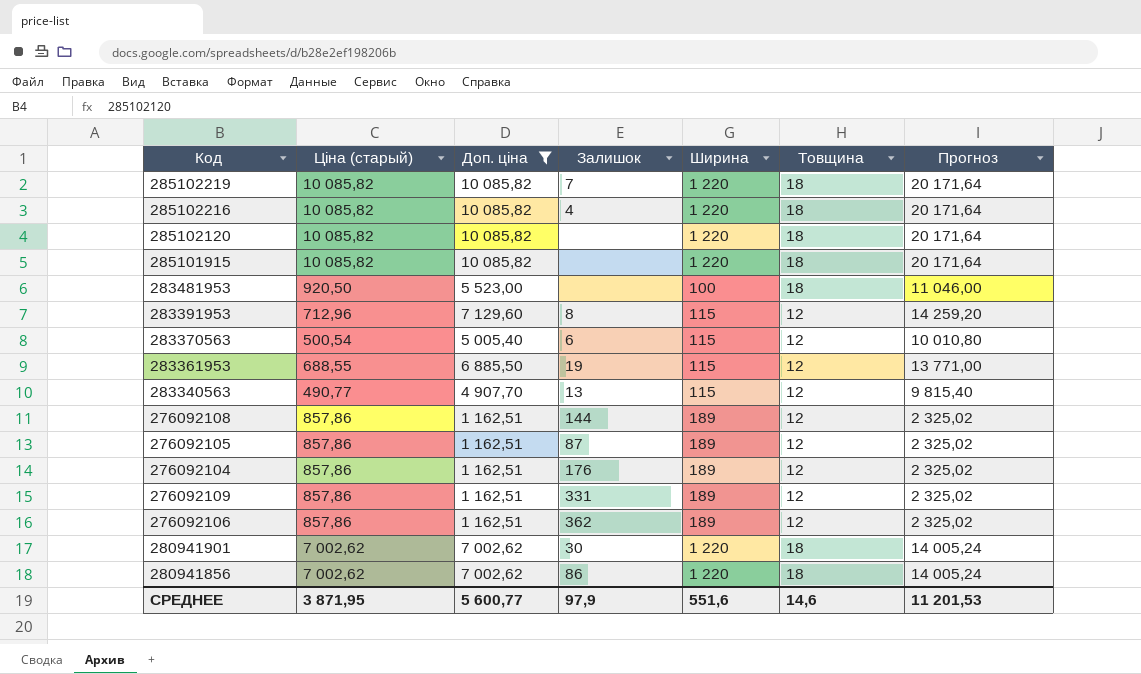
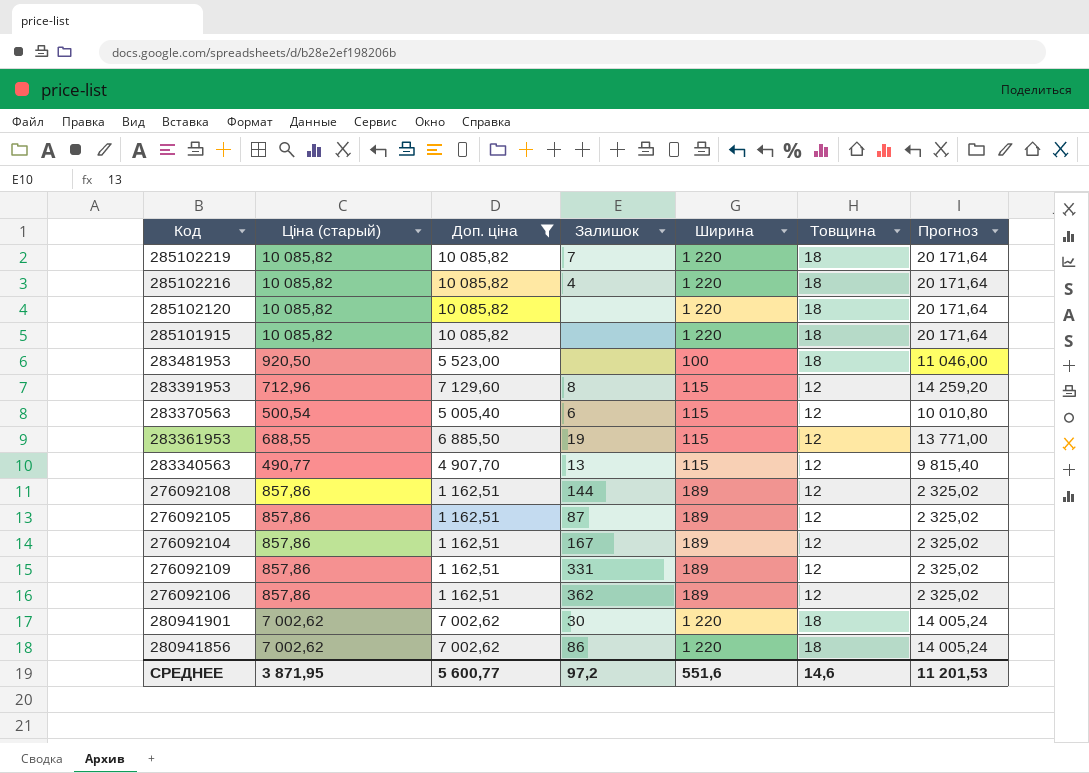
276092104 | Залишок: 176 -> 167
СРЕДНЕЕ | Залишок: 97,9 -> 97,2

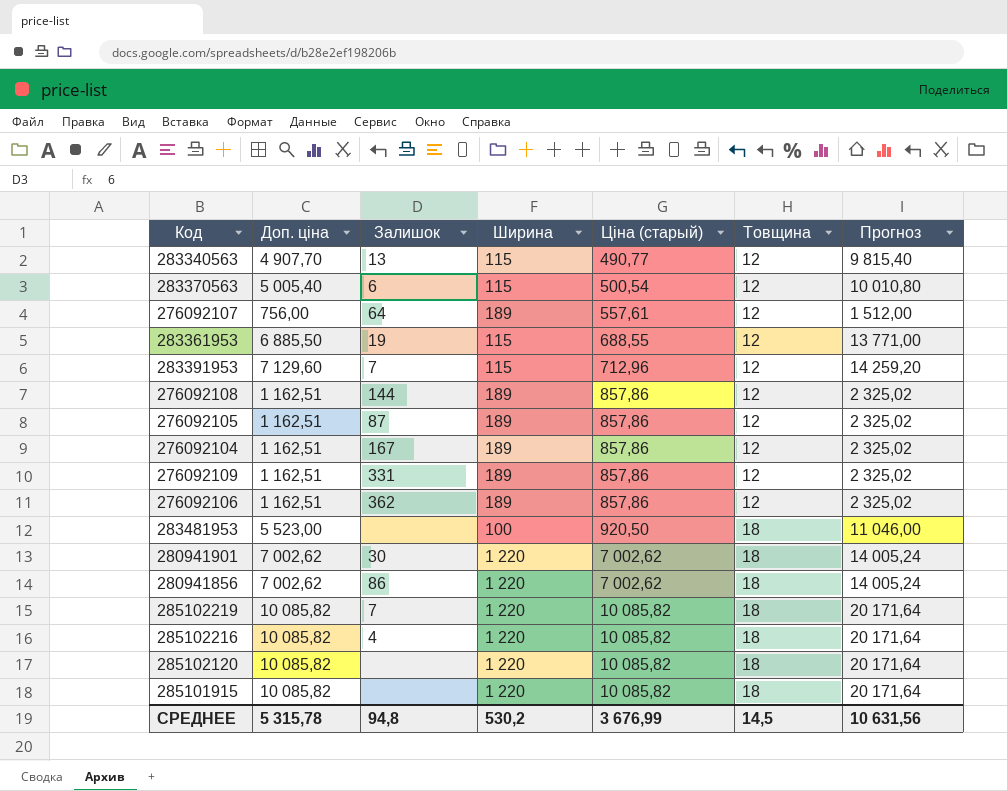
filter: Доп. ціна != 756,00 -> none
row order: none -> Ціна (старый) ascending
column Ціна (старый) | position: 2 -> 5
283391953 | Залишок: 8 -> 7
СРЕДНЕЕ | Доп. ціна: 5 600,77 -> 5 315,78
СРЕДНЕЕ | Залишок: 97,2 -> 94,8
СРЕДНЕЕ | Ширина: 551,6 -> 530,2
СРЕДНЕЕ | Ціна (старый): 3 871,95 -> 3 676,99
СРЕДНЕЕ | Товщина: 14,6 -> 14,5
СРЕДНЕЕ | Прогноз: 11 201,53 -> 10 631,56

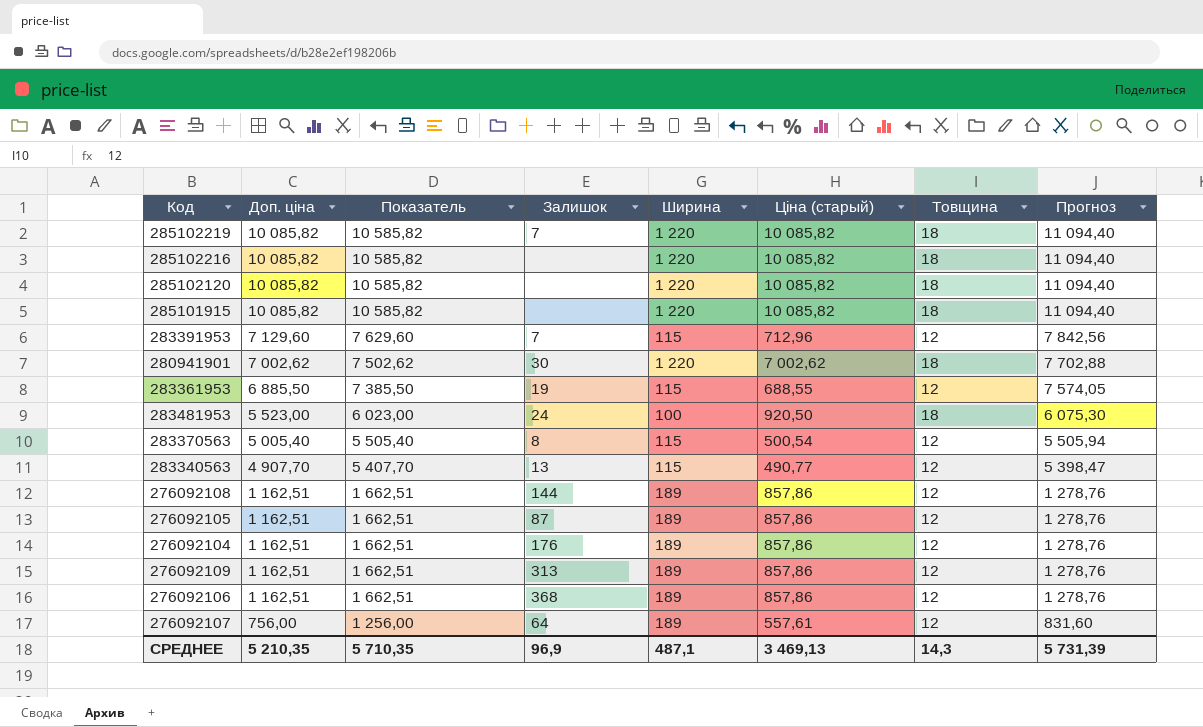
row order: Ціна (старый) ascending -> Доп. ціна descending
column Показатель | formula: none -> [Доп. ціна] + 500
column Прогноз | formula: [Доп. ціна] * 2 -> [Доп. ціна] * 1,1
row 280941856: 7 002,62 | 86 | 1 220 | 7 002,62 | 18 | 14 005,24 -> none
285102216 | Залишок: 4 -> none
283481953 | Залишок: none -> 24
283370563 | Залишок: 6 -> 8
276092104 | Залишок: 167 -> 176
276092109 | Залишок: 331 -> 313
276092106 | Залишок: 362 -> 368
СРЕДНЕЕ | Доп. ціна: 5 315,78 -> 5 210,35
СРЕДНЕЕ | Залишок: 94,8 -> 96,9
СРЕДНЕЕ | Ширина: 530,2 -> 487,1
СРЕДНЕЕ | Ціна (старый): 3 676,99 -> 3 469,13
СРЕДНЕЕ | Товщина: 14,5 -> 14,3
СРЕДНЕЕ | Прогноз: 10 631,56 -> 5 731,39

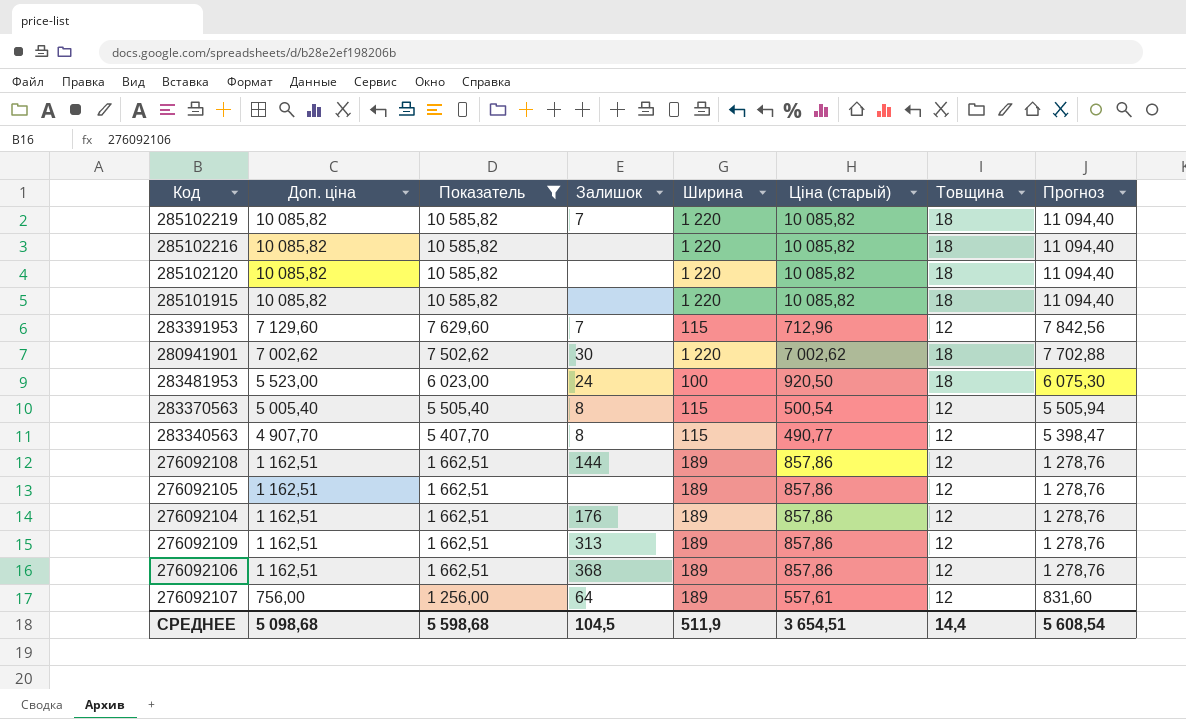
filter: none -> Показатель != 7 385,50
283340563 | Залишок: 13 -> 8
276092105 | Залишок: 87 -> none
СРЕДНЕЕ | Доп. ціна: 5 210,35 -> 5 098,68
СРЕДНЕЕ | Показатель: 5 710,35 -> 5 598,68
СРЕДНЕЕ | Залишок: 96,9 -> 104,5
СРЕДНЕЕ | Ширина: 487,1 -> 511,9
СРЕДНЕЕ | Ціна (старый): 3 469,13 -> 3 654,51
СРЕДНЕЕ | Товщина: 14,3 -> 14,4
СРЕДНЕЕ | Прогноз: 5 731,39 -> 5 608,54

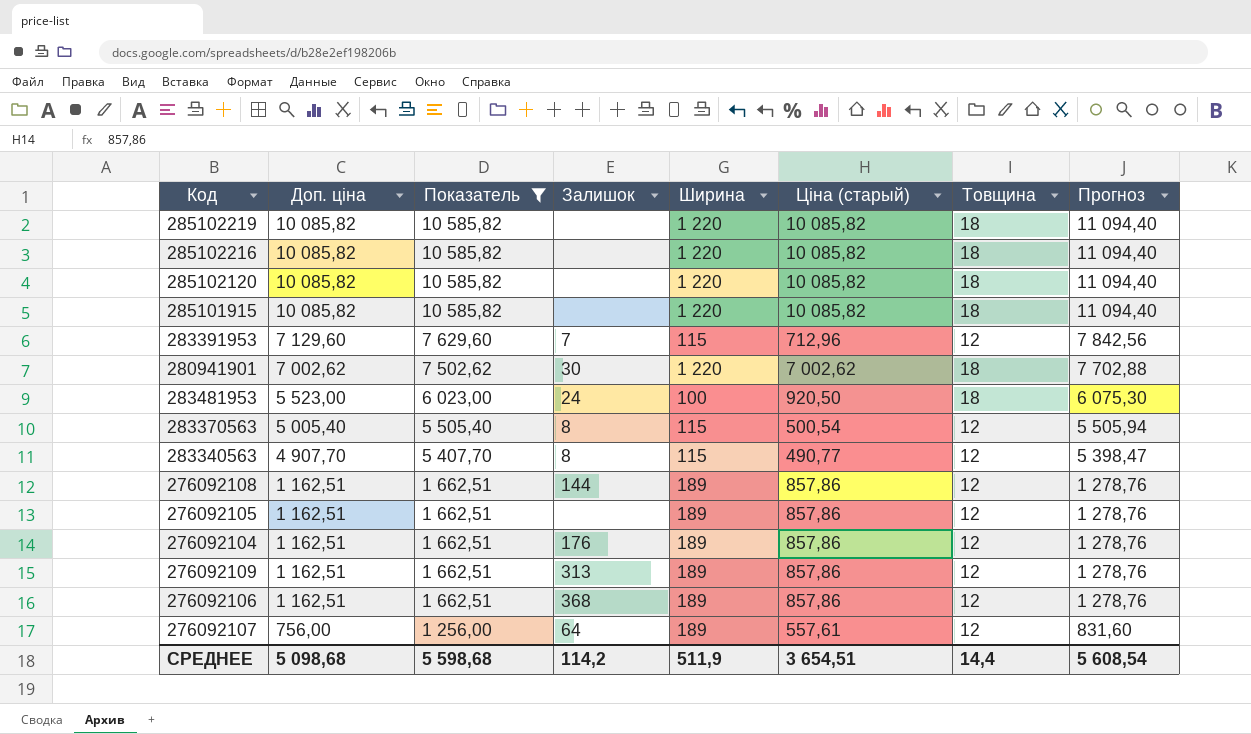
285102219 | Залишок: 7 -> none
СРЕДНЕЕ | Залишок: 104,5 -> 114,2

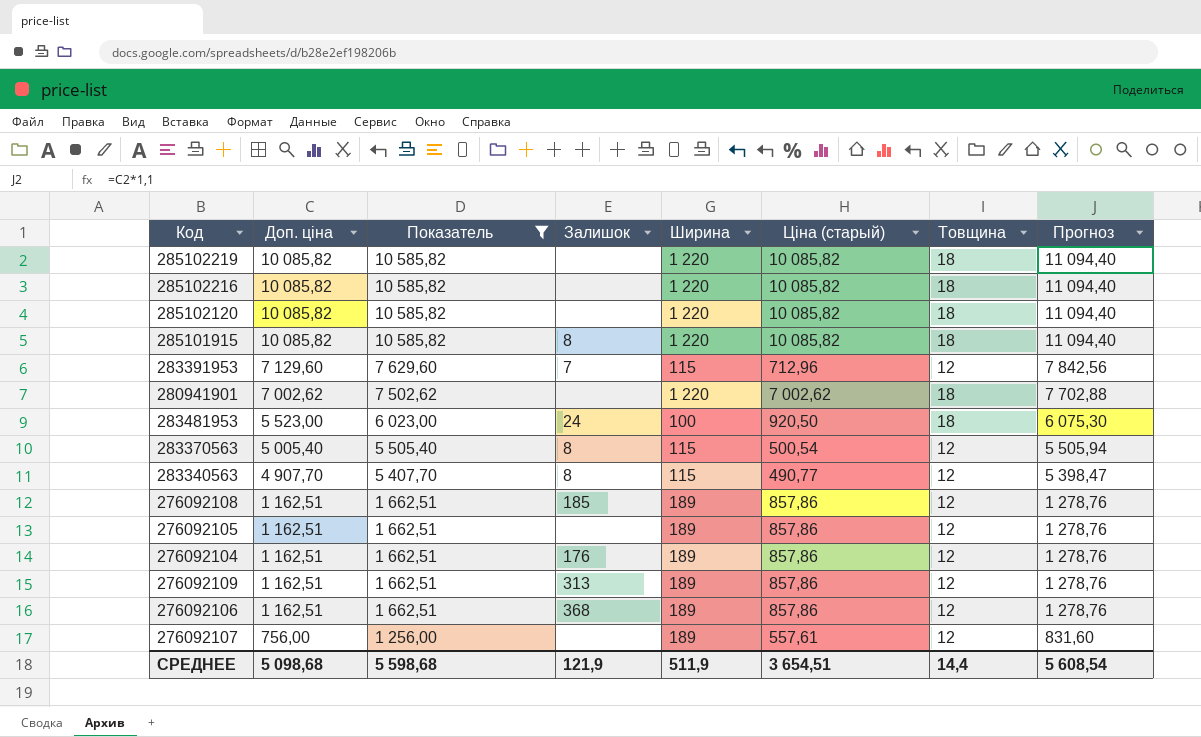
285101915 | Залишок: none -> 8
280941901 | Залишок: 30 -> none
276092108 | Залишок: 144 -> 185
276092107 | Залишок: 64 -> none
СРЕДНЕЕ | Залишок: 114,2 -> 121,9

